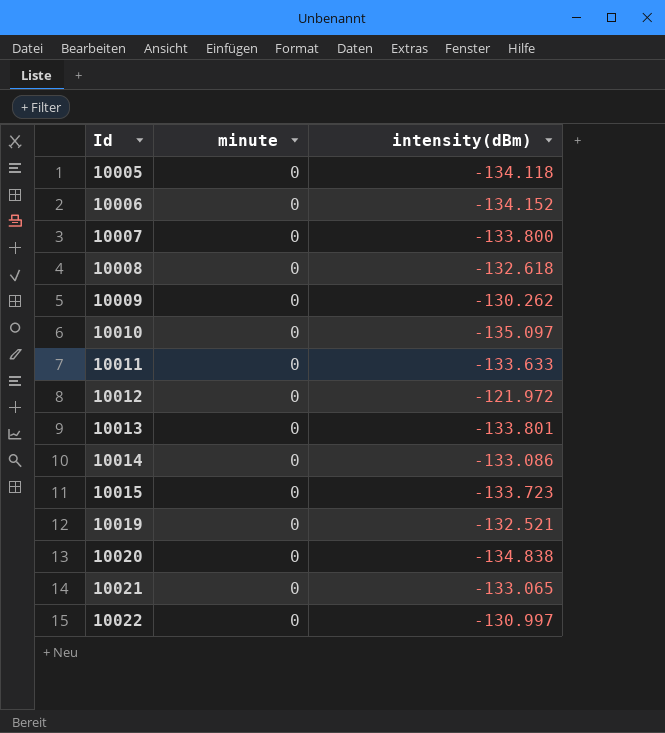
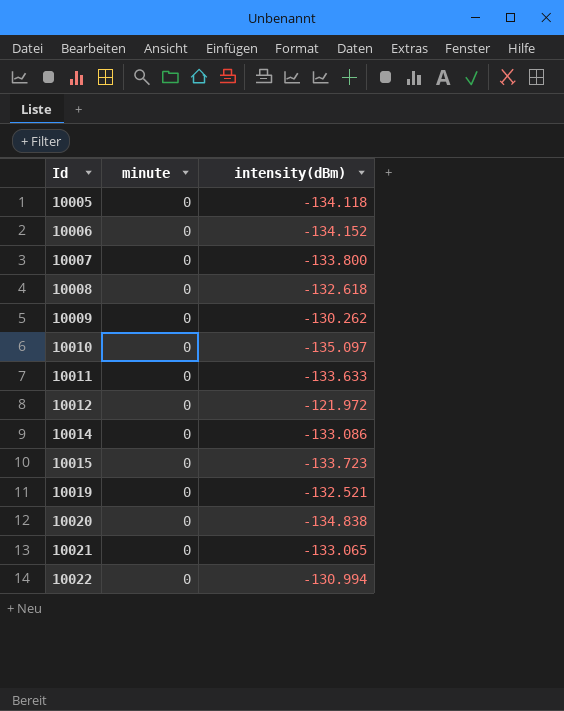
row 10013: 0 | -133.801 -> none
10022 | intensity(dBm): -130.997 -> -130.994

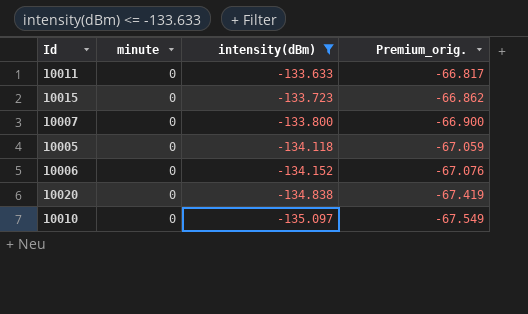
filter: none -> intensity(dBm) <= -133.633
row order: Id ascending -> intensity(dBm) descending
column Premium_orig. | formula: none -> [intensity(dBm)] * 0.5

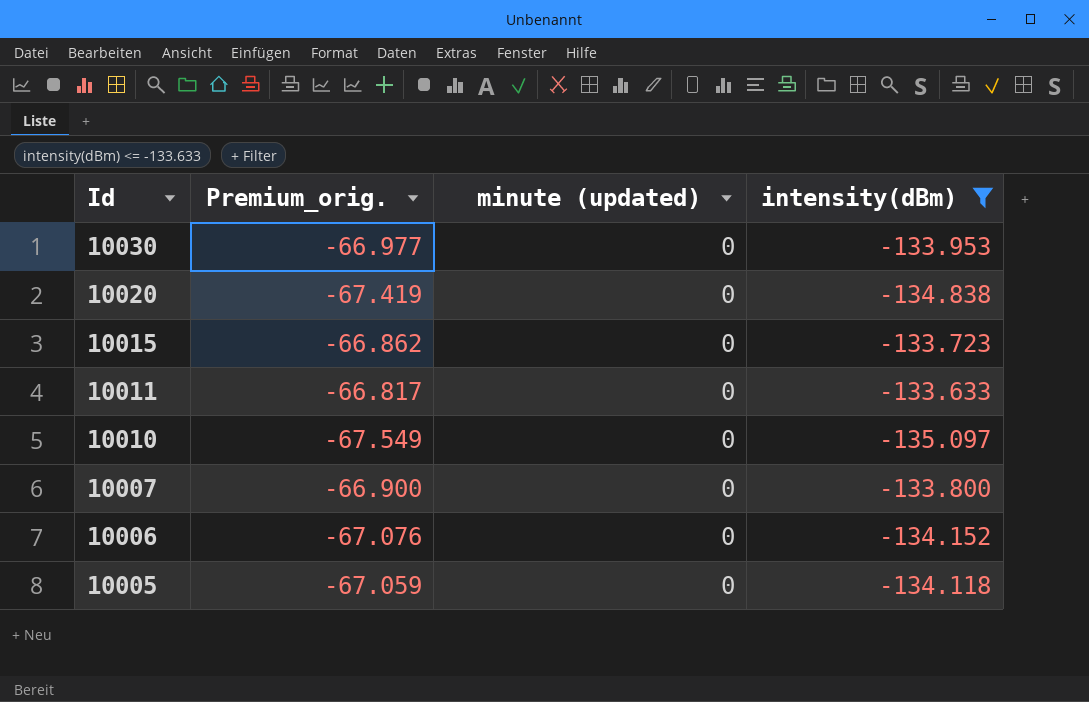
row order: intensity(dBm) descending -> Id descending
column Premium_orig. | position: 4 -> 2
column name: minute -> minute (updated)
row 10030: none -> -66.977 | 0 | -133.953

